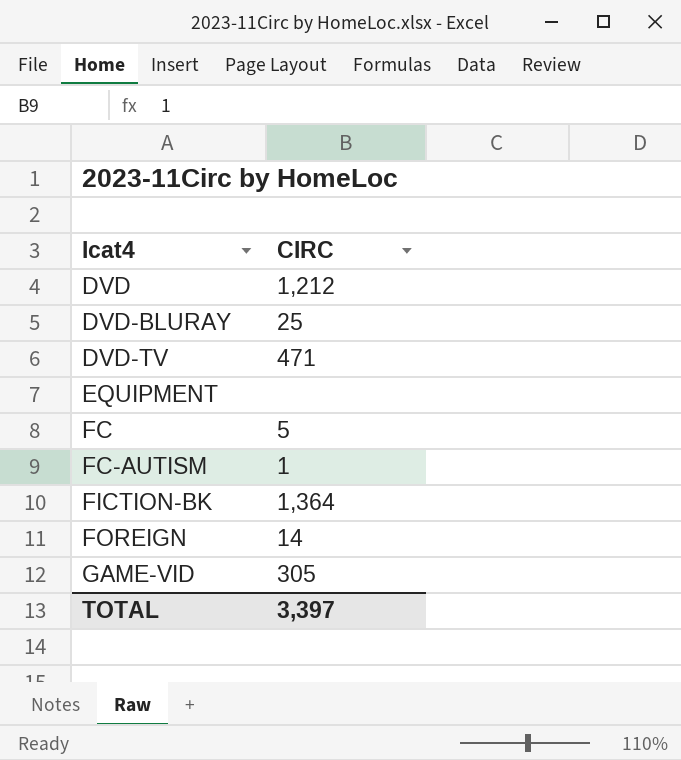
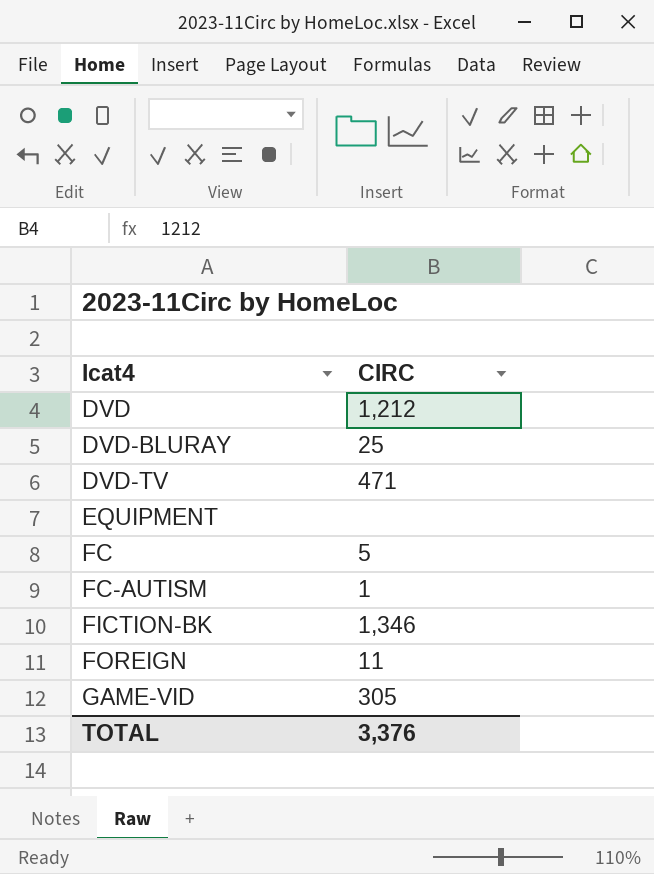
FICTION-BK | CIRC: 1,364 -> 1,346
FOREIGN | CIRC: 14 -> 11
TOTAL | CIRC: 3,397 -> 3,376

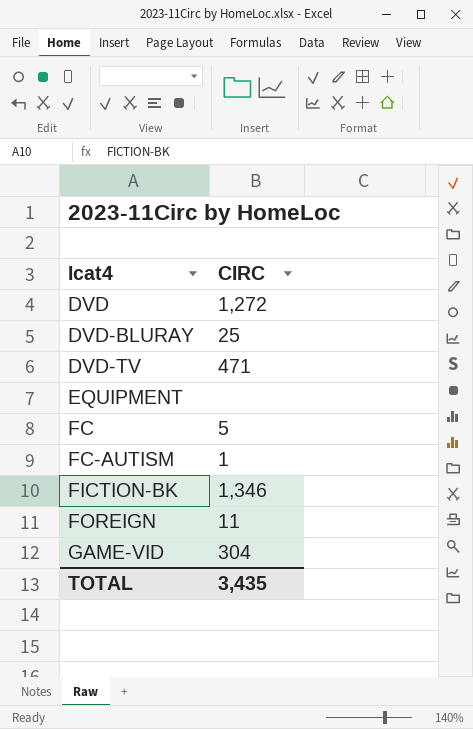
DVD | CIRC: 1,212 -> 1,272
GAME-VID | CIRC: 305 -> 304
TOTAL | CIRC: 3,376 -> 3,435

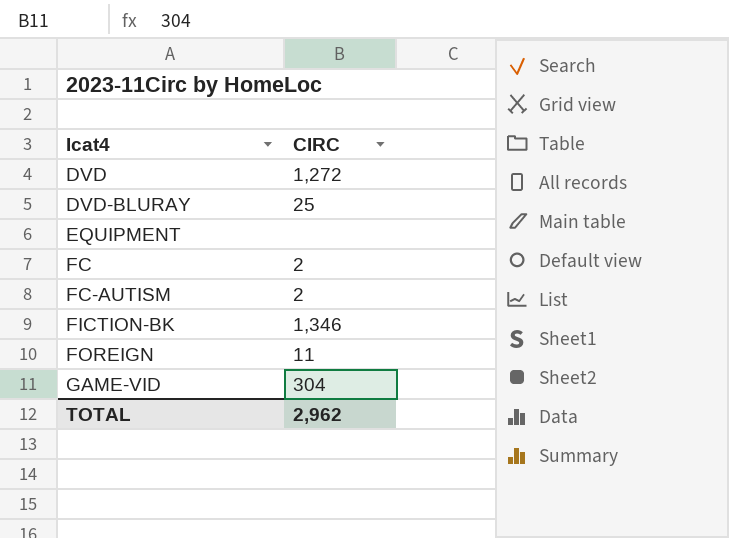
row DVD-TV: 471 -> none
FC | CIRC: 5 -> 2
FC-AUTISM | CIRC: 1 -> 2
TOTAL | CIRC: 3,435 -> 2,962

